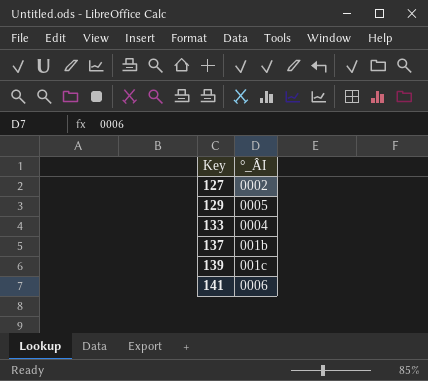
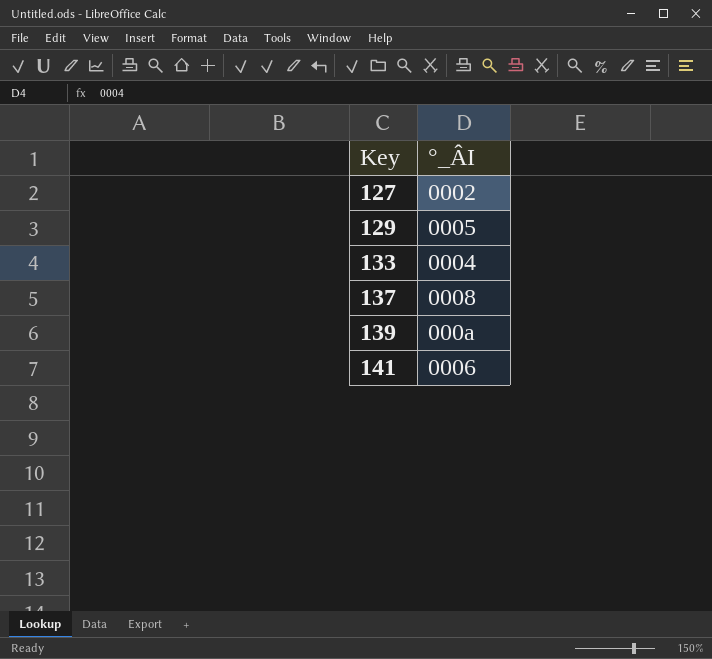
137 | °_ÂI: 001b -> 0008
139 | °_ÂI: 001c -> 000a

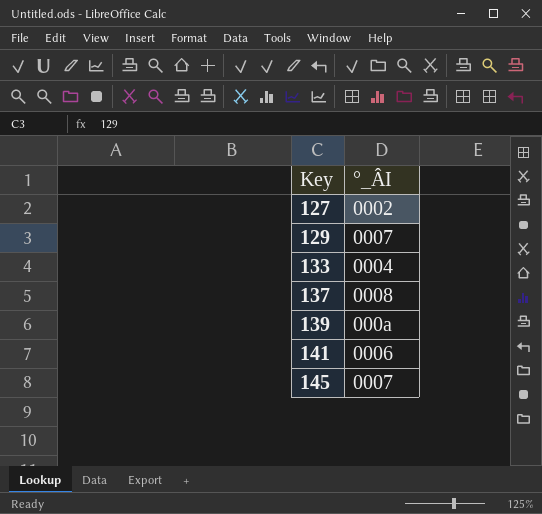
129 | °_ÂI: 0005 -> 0007
row 145: none -> 0007

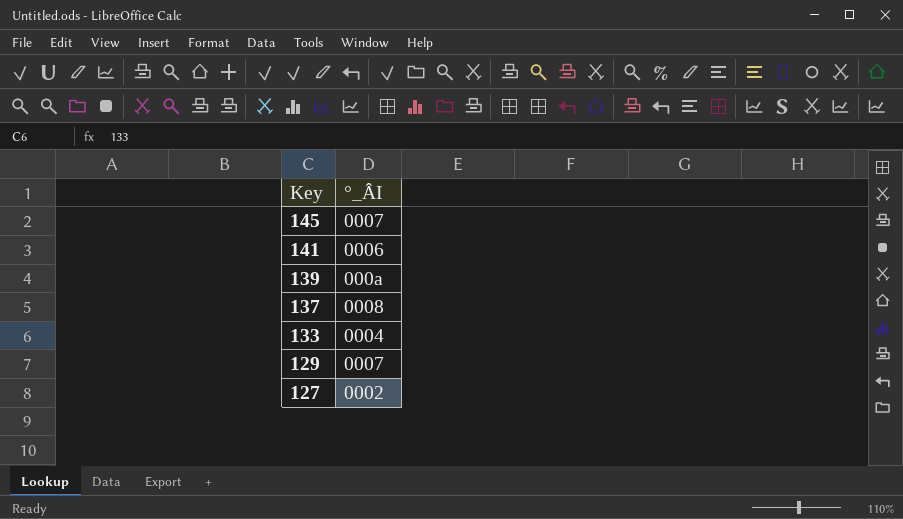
row order: Key ascending -> Key descending

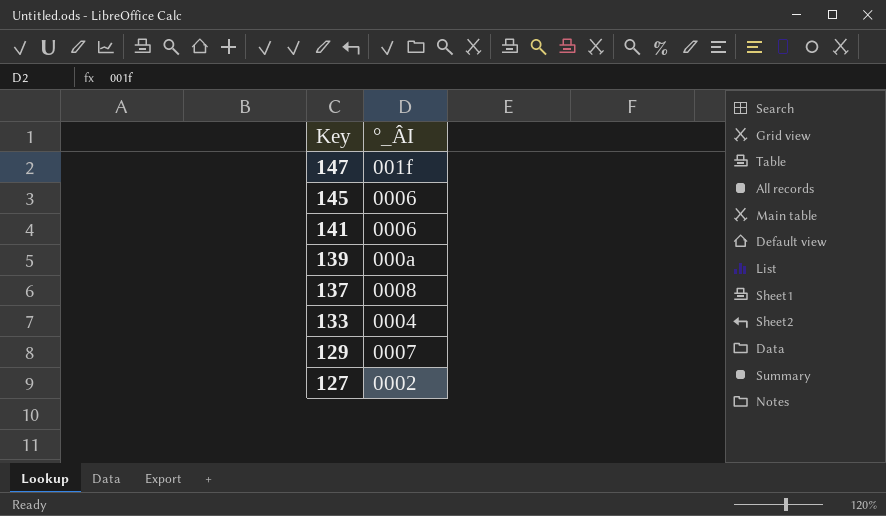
row 147: none -> 001f
145 | °_ÂI: 0007 -> 0006

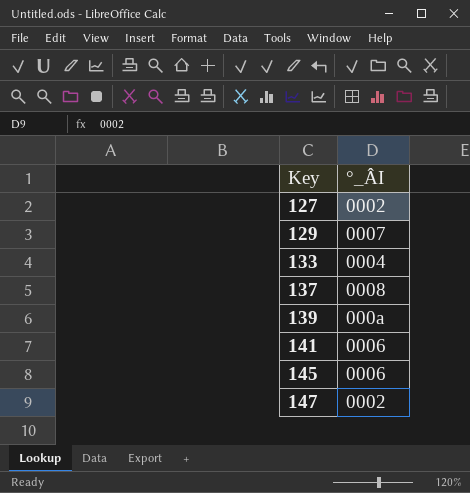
row order: Key descending -> Key ascending
147 | °_ÂI: 001f -> 0002

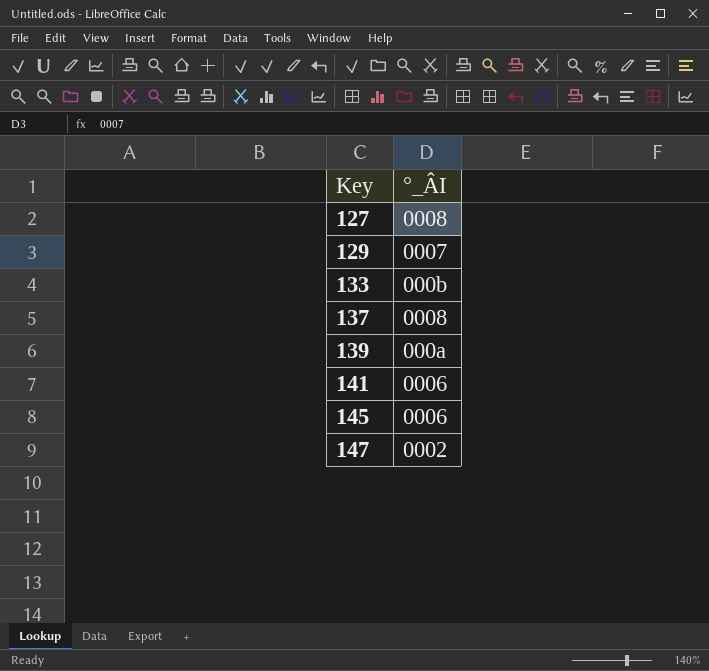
127 | °_ÂI: 0002 -> 0008
133 | °_ÂI: 0004 -> 000b

